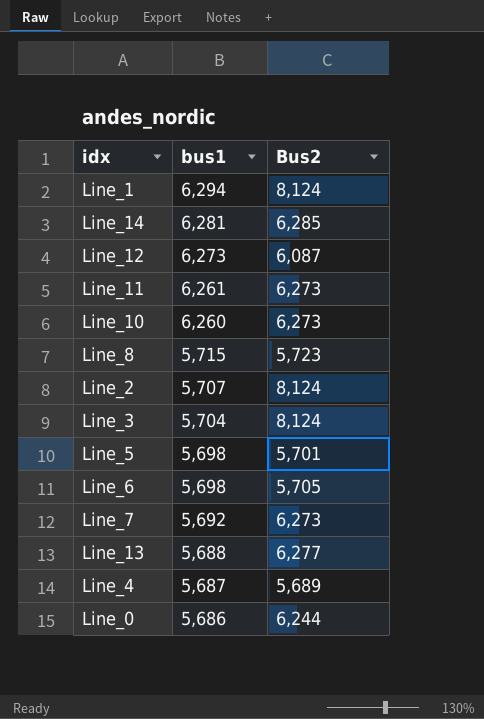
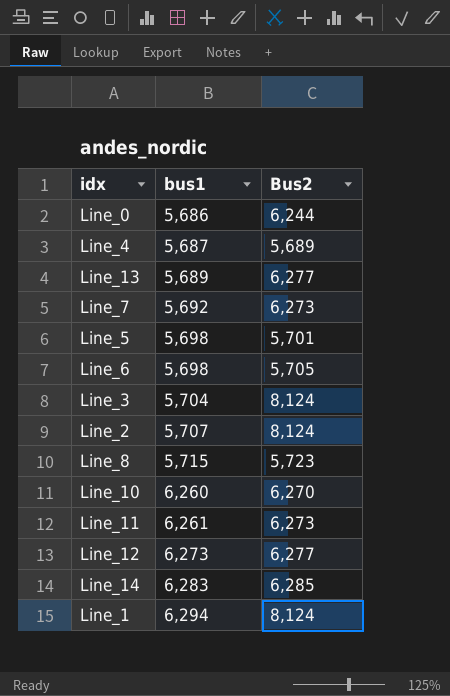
row order: bus1 descending -> bus1 ascending
Line_13 | bus1: 5,688 -> 5,689
Line_10 | Bus2: 6,273 -> 6,270
Line_12 | Bus2: 6,087 -> 6,277
Line_14 | bus1: 6,281 -> 6,283

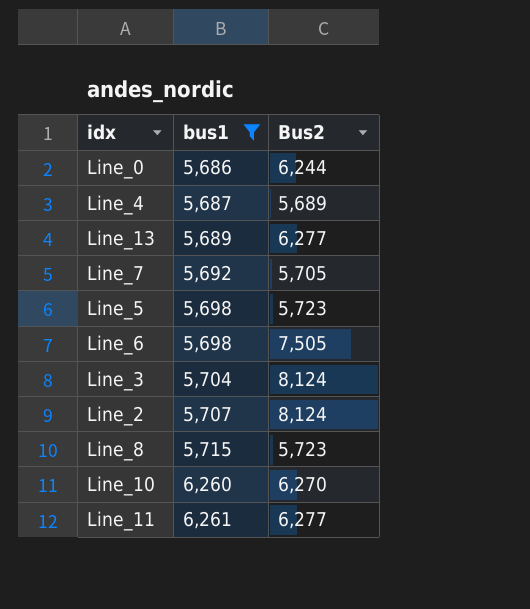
filter: none -> bus1 <= 6,261
Line_7 | Bus2: 6,273 -> 5,705
Line_5 | Bus2: 5,701 -> 5,723
Line_6 | Bus2: 5,705 -> 7,505
Line_11 | Bus2: 6,273 -> 6,277

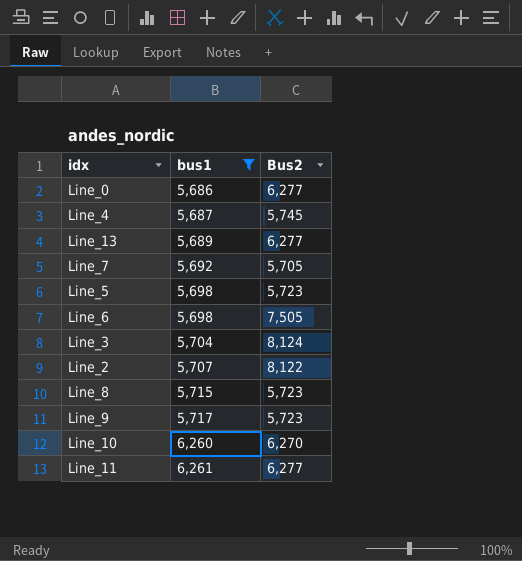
Line_0 | Bus2: 6,244 -> 6,277
Line_4 | Bus2: 5,689 -> 5,745
Line_2 | Bus2: 8,124 -> 8,122
row Line_9: none -> 5,717 | 5,723

